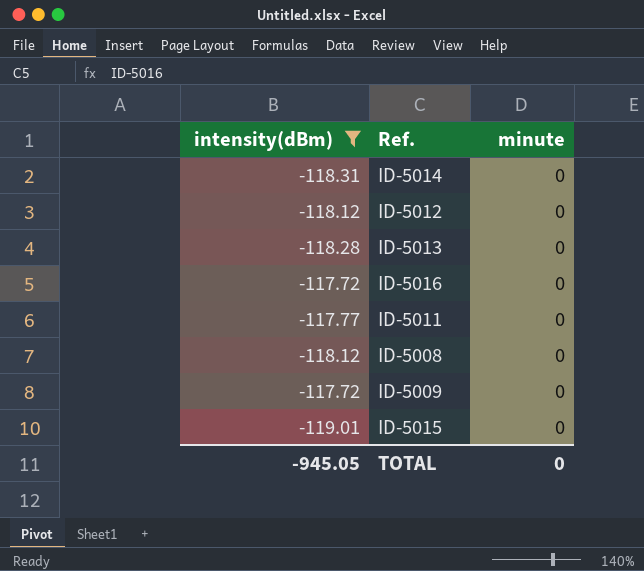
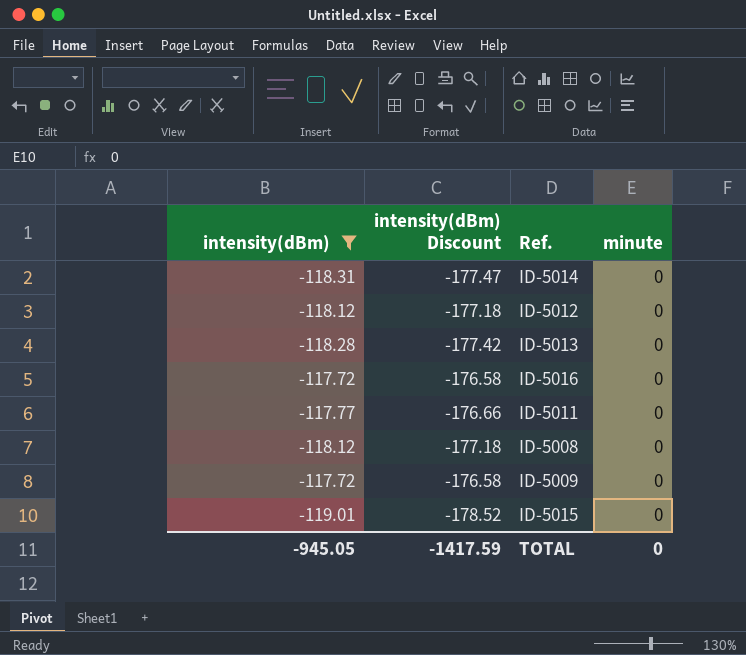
column intensity(dBm) Discount | formula: none -> [intensity(dBm)] * 1.5

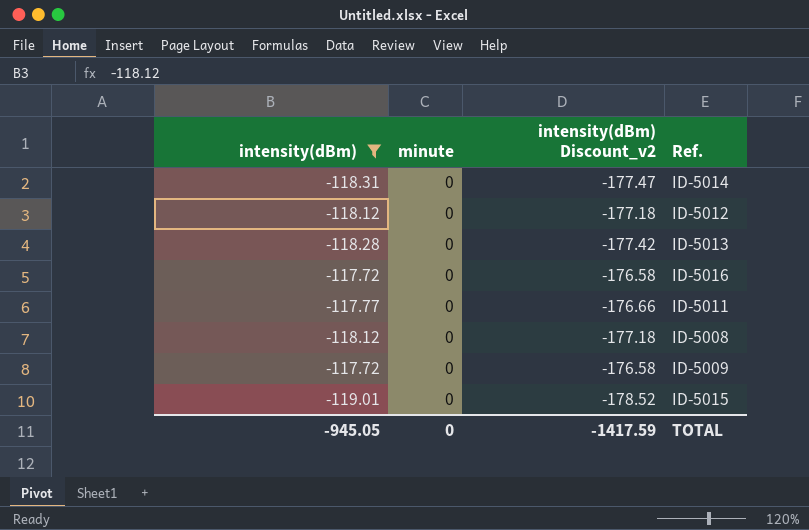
column minute | position: 4 -> 2
column name: intensity(dBm) Discount -> intensity(dBm) Discount_v2

